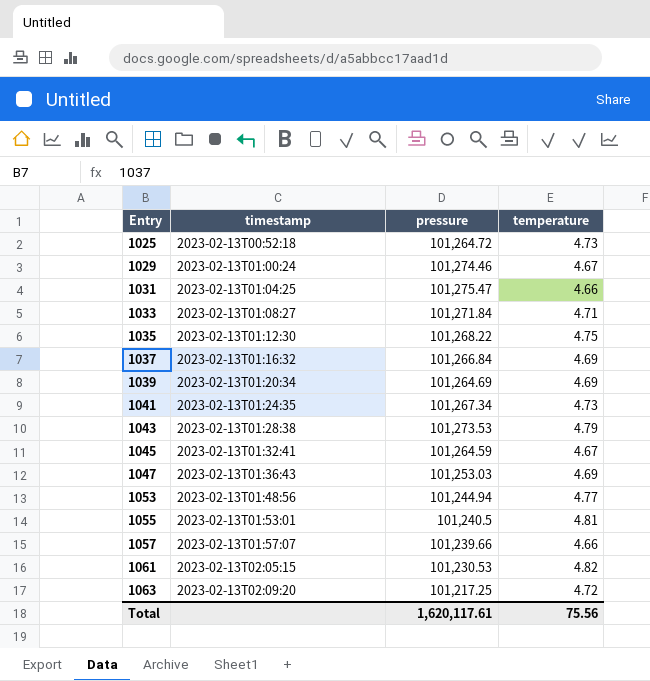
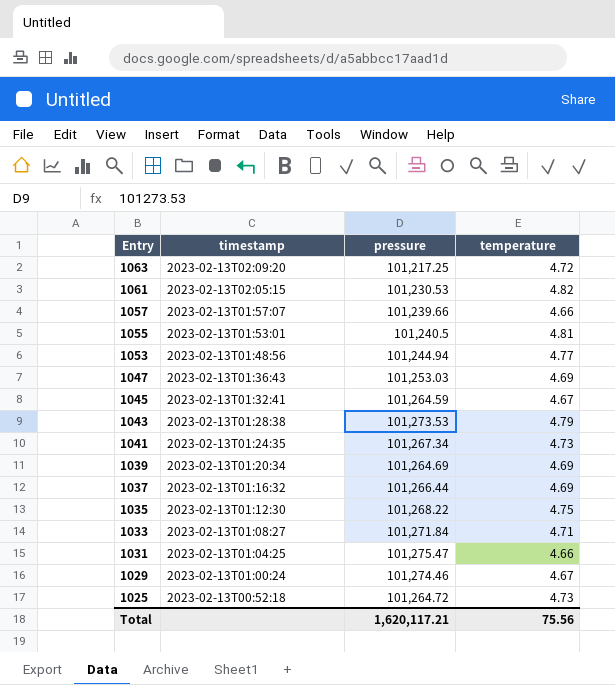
row order: Entry ascending -> Entry descending
1037 | pressure: 101,266.84 -> 101,266.44
Total | pressure: 1,620,117.61 -> 1,620,117.21

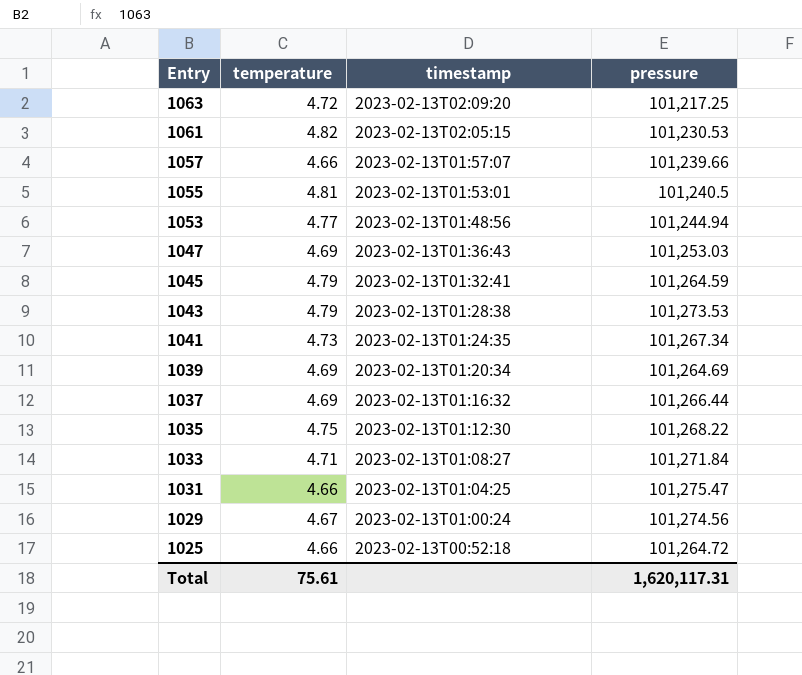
column temperature | position: 4 -> 2
1045 | temperature: 4.67 -> 4.79
1029 | pressure: 101,274.46 -> 101,274.56
1025 | temperature: 4.73 -> 4.66
Total | temperature: 75.56 -> 75.61
Total | pressure: 1,620,117.21 -> 1,620,117.31

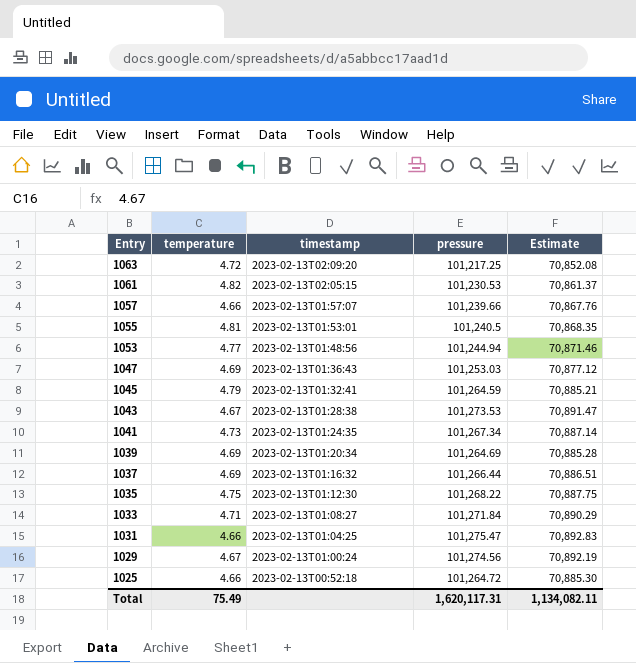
column Estimate | formula: none -> [pressure] * 0.7
1043 | temperature: 4.79 -> 4.67
Total | temperature: 75.61 -> 75.49

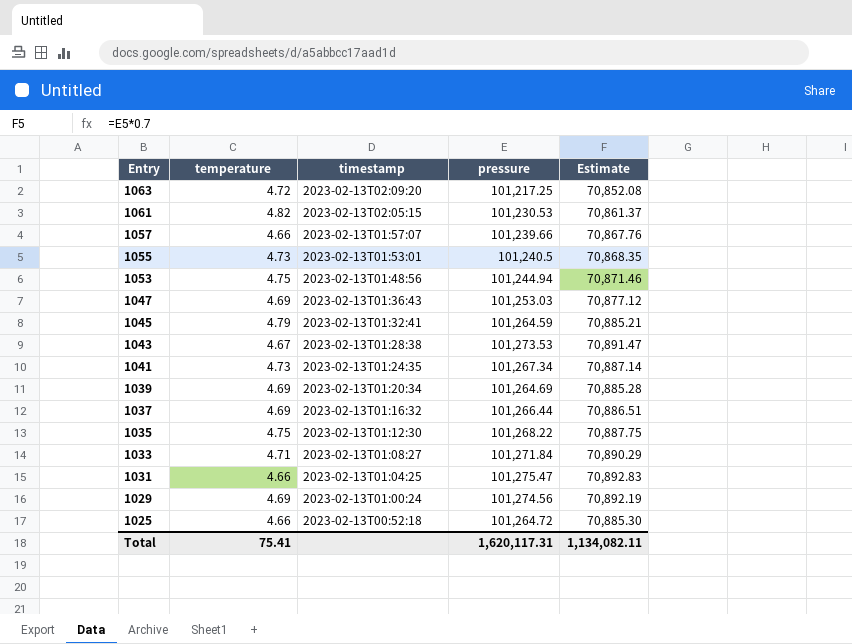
1055 | temperature: 4.81 -> 4.73
1053 | temperature: 4.77 -> 4.75
1029 | temperature: 4.67 -> 4.69
Total | temperature: 75.49 -> 75.41

